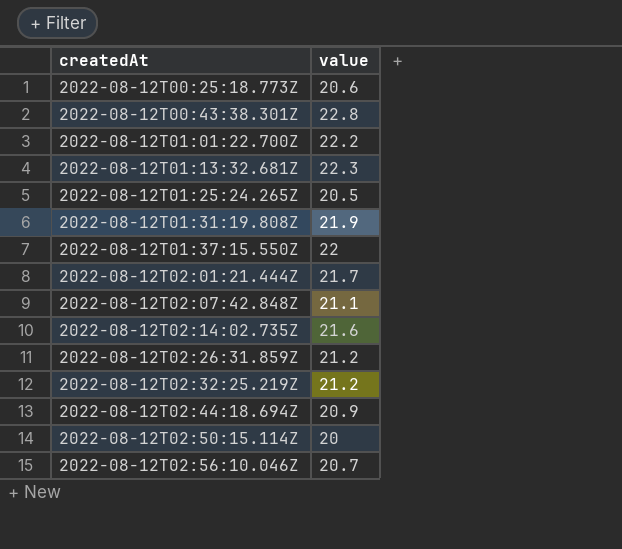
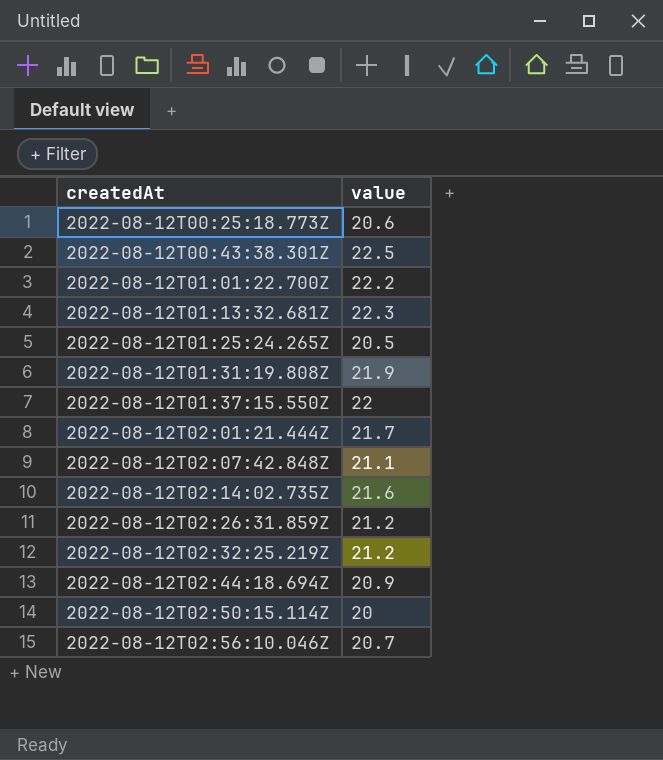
2022-08-12T00:43:38.301Z | value: 22.8 -> 22.5

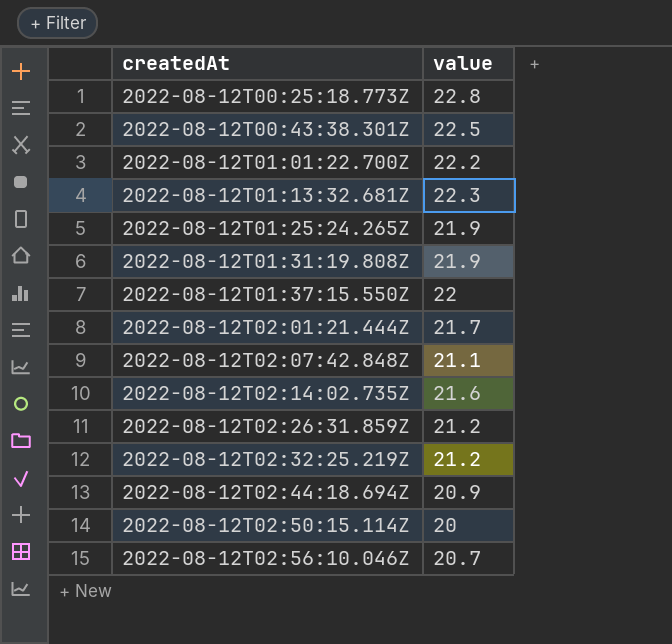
2022-08-12T00:25:18.773Z | value: 20.6 -> 22.8
2022-08-12T01:25:24.265Z | value: 20.5 -> 21.9

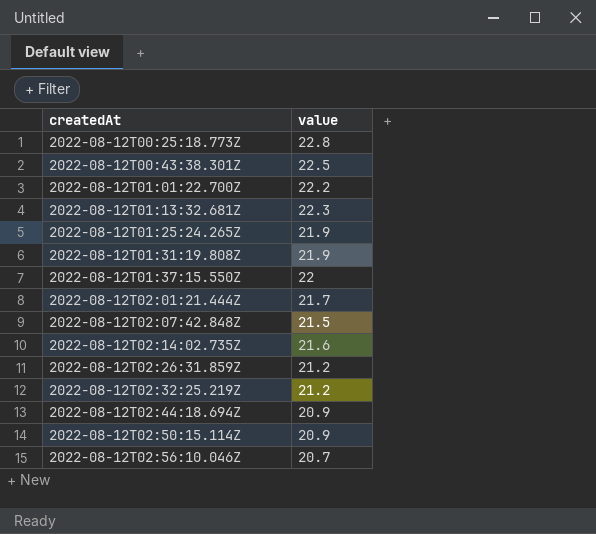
2022-08-12T02:07:42.848Z | value: 21.1 -> 21.5
2022-08-12T02:50:15.114Z | value: 20 -> 20.9

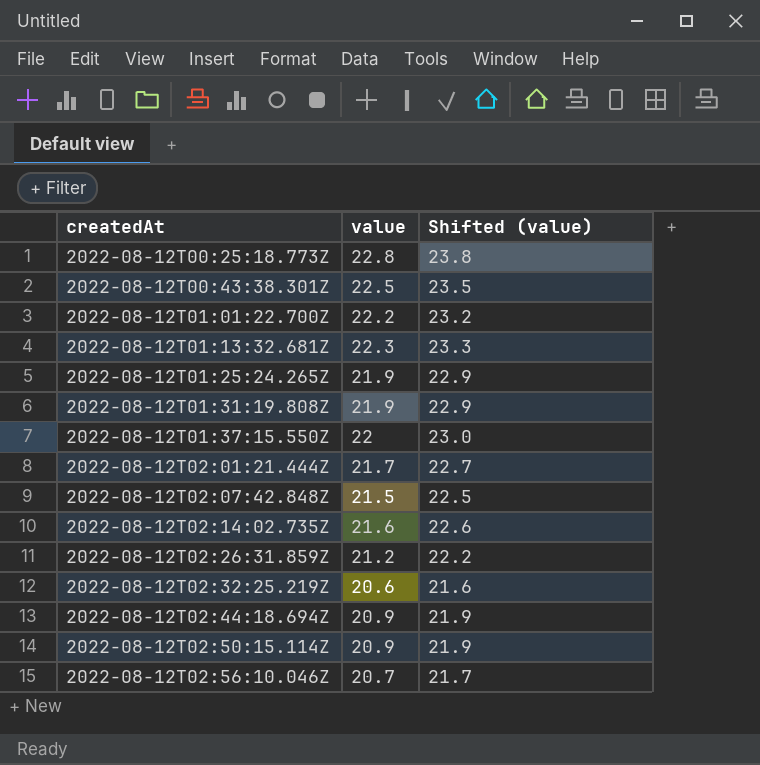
column Shifted (value) | formula: none -> [value] + 1
2022-08-12T02:32:25.219Z | value: 21.2 -> 20.6

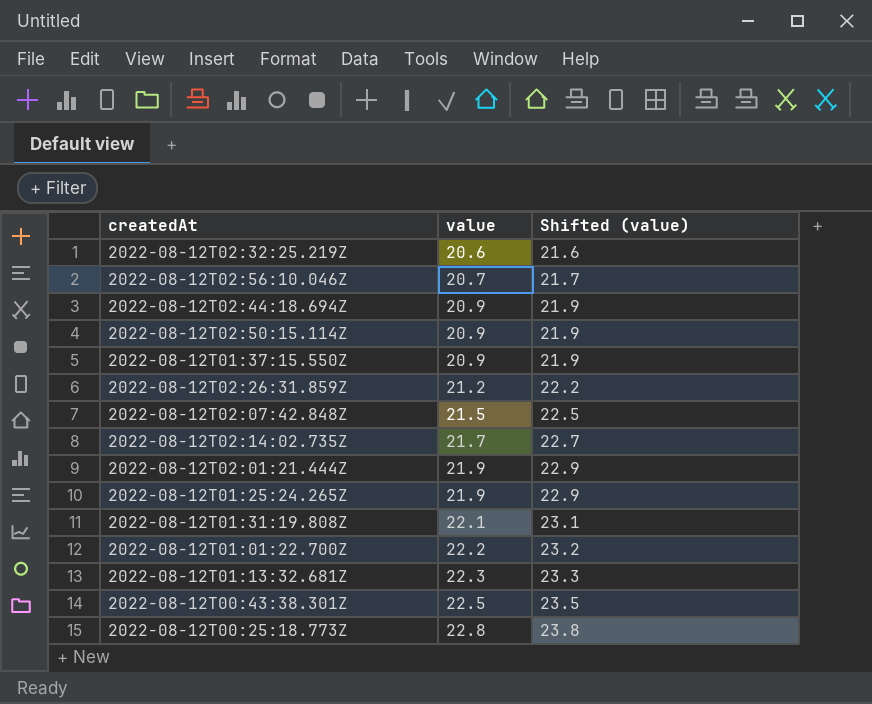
row order: createdAt ascending -> value ascending
2022-08-12T01:37:15.550Z | value: 22 -> 20.9
2022-08-12T01:37:15.550Z | Shifted (value): 23.0 -> 21.9
2022-08-12T02:14:02.735Z | value: 21.6 -> 21.7
2022-08-12T02:14:02.735Z | Shifted (value): 22.6 -> 22.7
2022-08-12T02:01:21.444Z | value: 21.7 -> 21.9
2022-08-12T02:01:21.444Z | Shifted (value): 22.7 -> 22.9
2022-08-12T01:31:19.808Z | value: 21.9 -> 22.1
2022-08-12T01:31:19.808Z | Shifted (value): 22.9 -> 23.1

